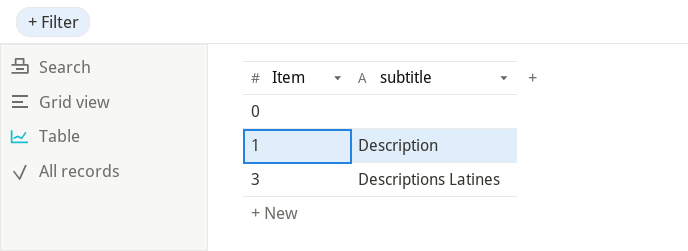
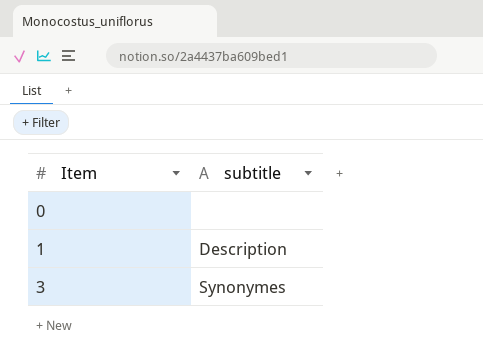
3 | subtitle: Descriptions Latines -> Synonymes

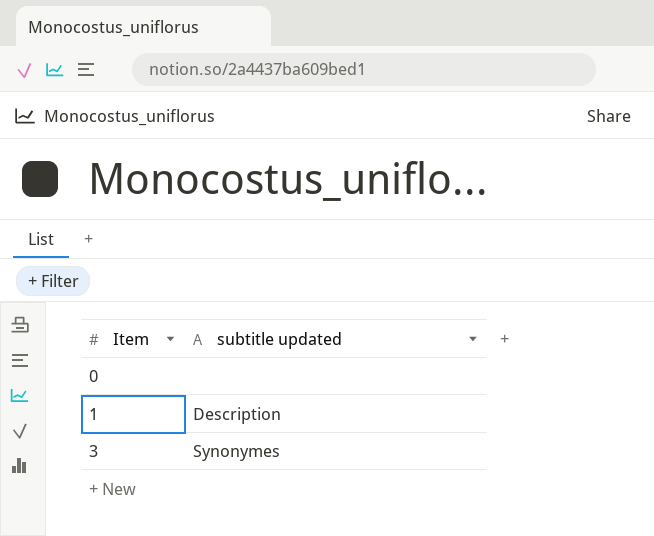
column name: subtitle -> subtitle updated

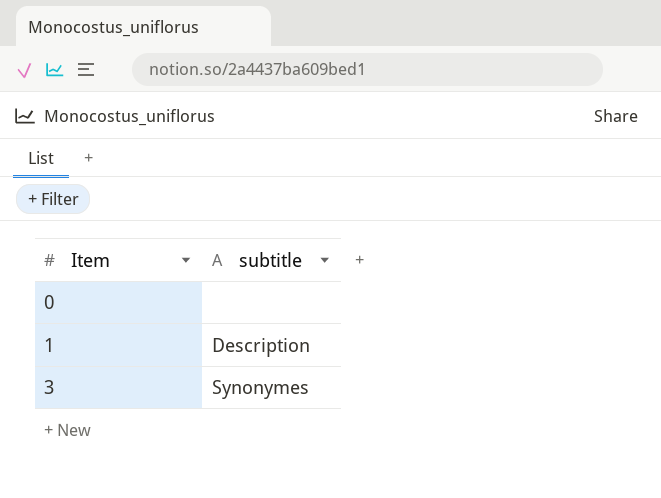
column name: subtitle updated -> subtitle

